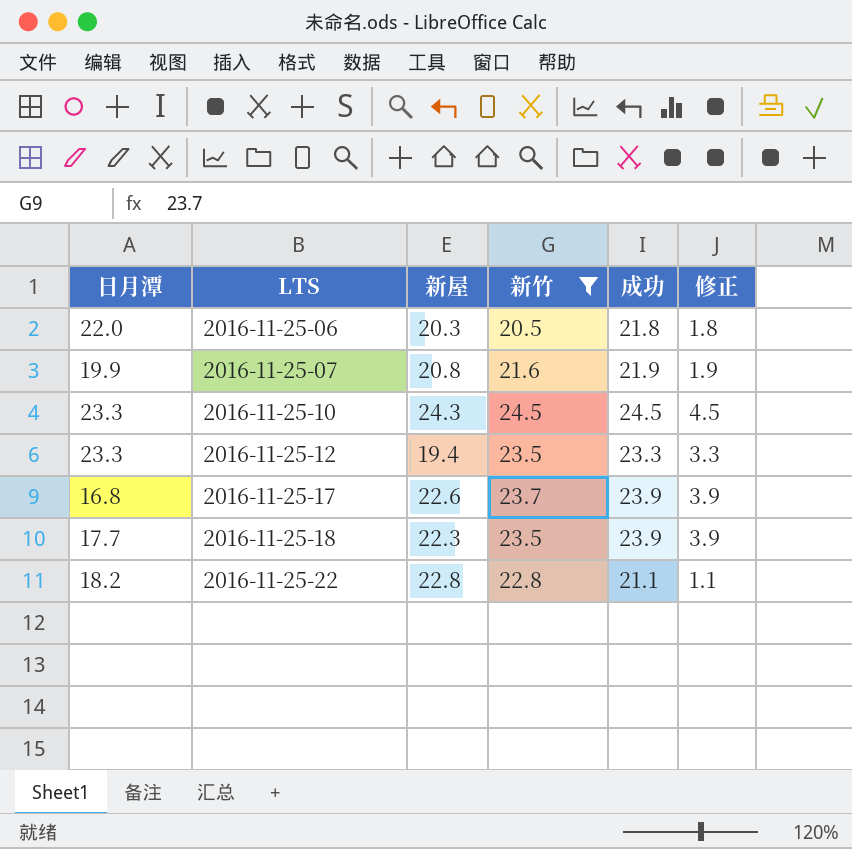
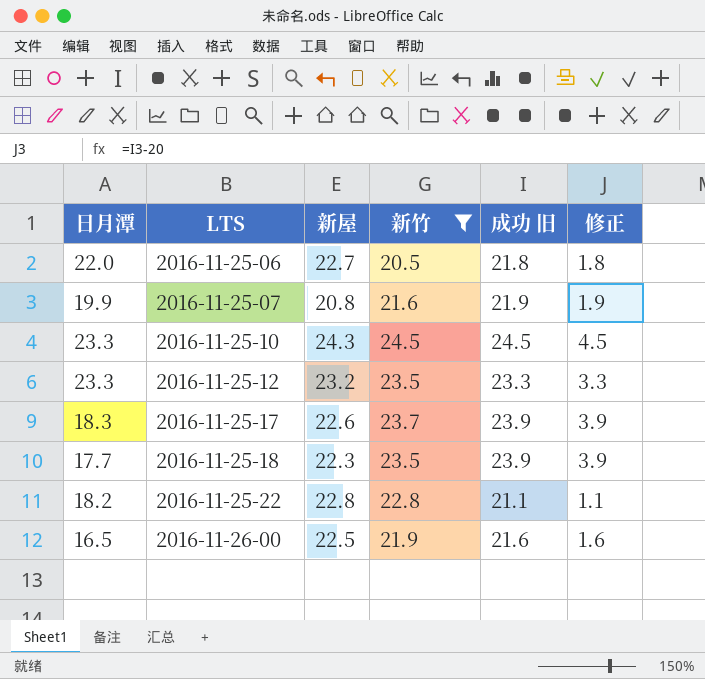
column name: 成功 -> 成功 旧
2016-11-25-06 | 新屋: 20.3 -> 22.7
2016-11-25-12 | 新屋: 19.4 -> 23.2
2016-11-25-17 | 日月潭: 16.8 -> 18.3
row 2016-11-26-00: none -> 16.5 | 22.5 | 21.9 | 21.6 | 1.6

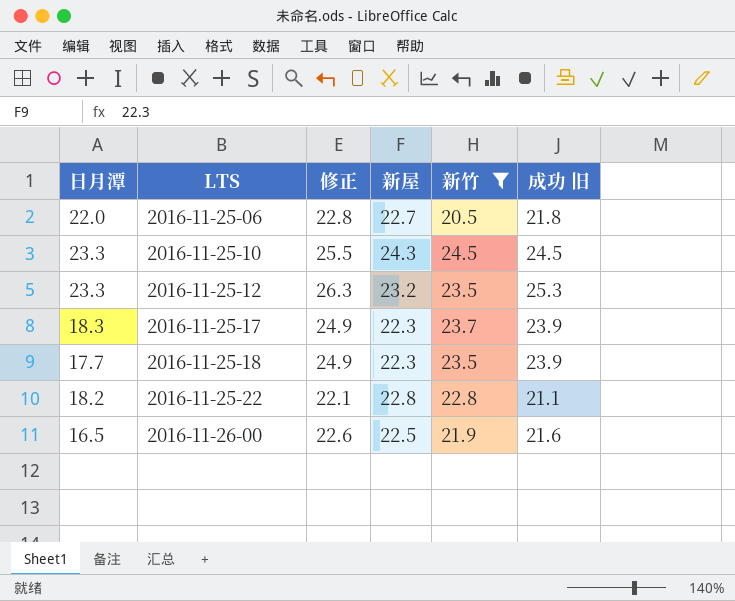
column 修正 | formula: [成功 旧] - 20 -> [成功 旧] + 1
column 修正 | position: 6 -> 3
row 2016-11-25-07: 19.9 | 20.8 | 21.6 | 21.9 | 1.9 -> none
2016-11-25-12 | 成功 旧: 23.3 -> 25.3
2016-11-25-17 | 新屋: 22.6 -> 22.3

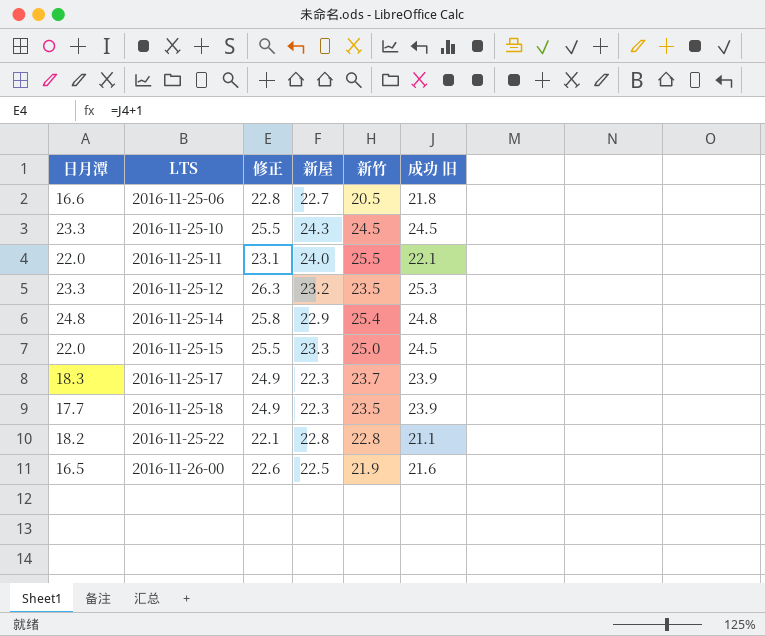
filter: 新竹 <= 24.5 -> none
2016-11-25-06 | 日月潭: 22.0 -> 16.6

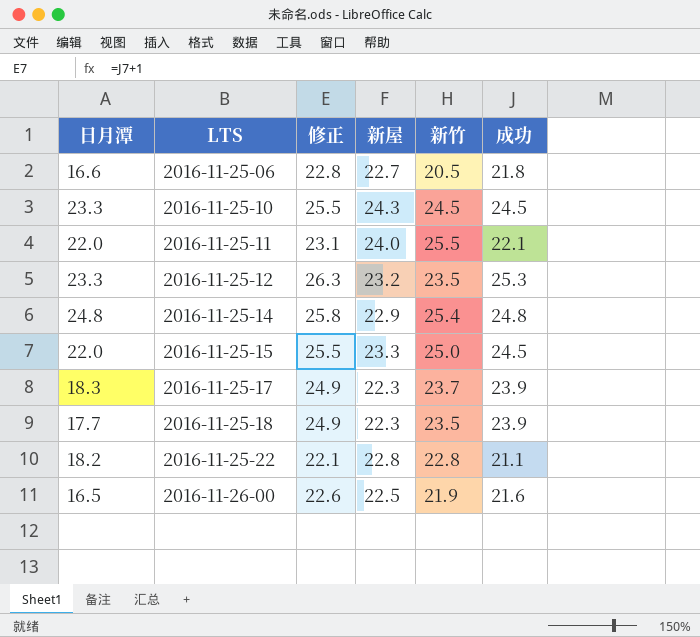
column name: 成功 旧 -> 成功

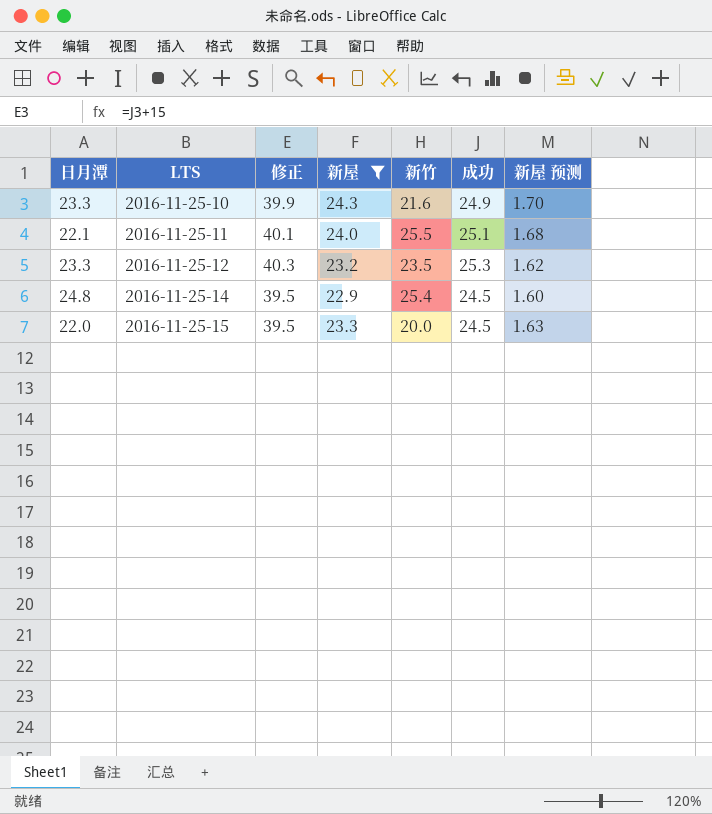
filter: none -> 新屋 >= 22.9
column 修正 | formula: [成功] + 1 -> [成功] + 15
column 新屋 预测 | formula: none -> [新屋] * 0.07
2016-11-25-10 | 新竹: 24.5 -> 21.6
2016-11-25-10 | 成功: 24.5 -> 24.9
2016-11-25-11 | 日月潭: 22.0 -> 22.1
2016-11-25-11 | 成功: 22.1 -> 25.1
2016-11-25-14 | 成功: 24.8 -> 24.5
2016-11-25-15 | 新竹: 25.0 -> 20.0

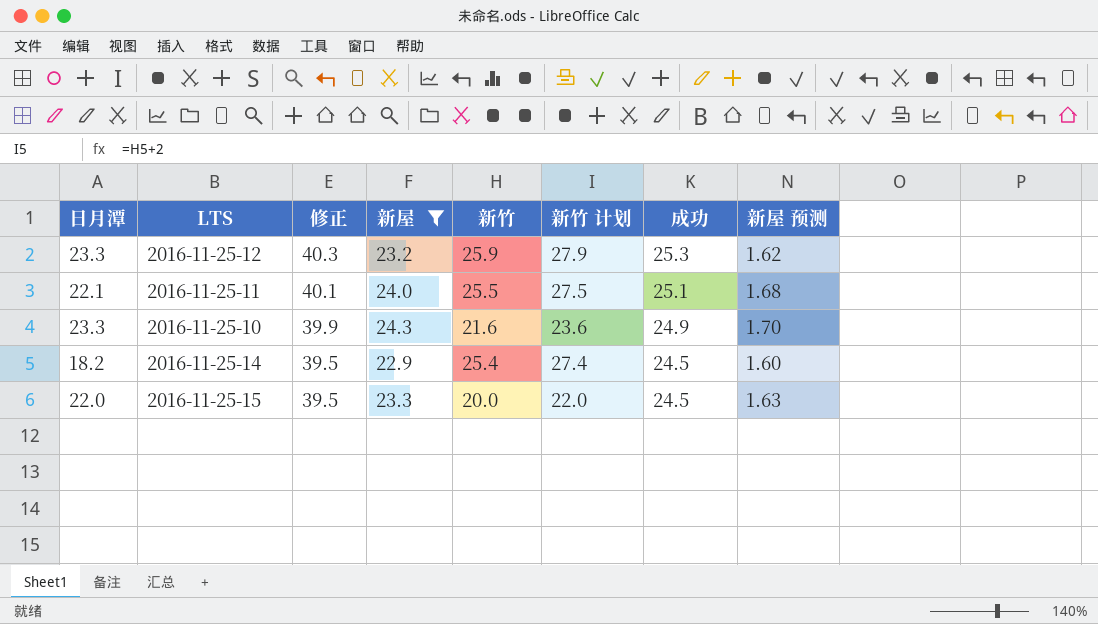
row order: LTS ascending -> 修正 descending
column 新竹 计划 | formula: none -> [新竹] + 2
2016-11-25-12 | 新竹: 23.5 -> 25.9
2016-11-25-14 | 日月潭: 24.8 -> 18.2

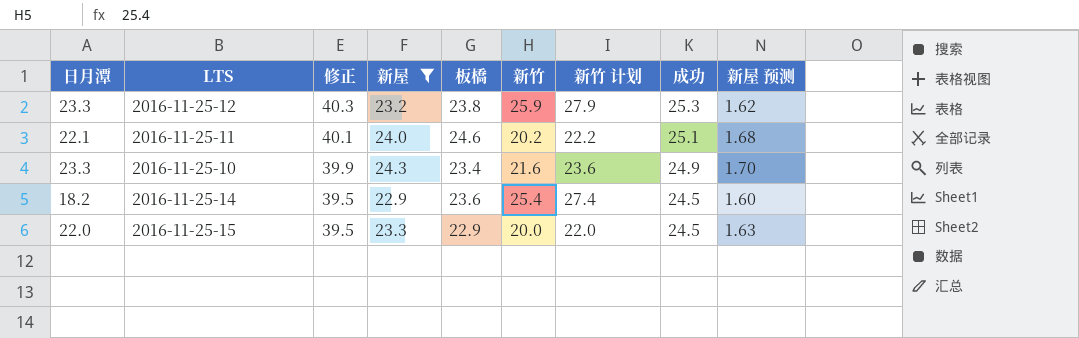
column 板橋 | position: none -> 5
2016-11-25-11 | 新竹: 25.5 -> 20.2
2016-11-25-11 | 新竹 计划: 27.5 -> 22.2

